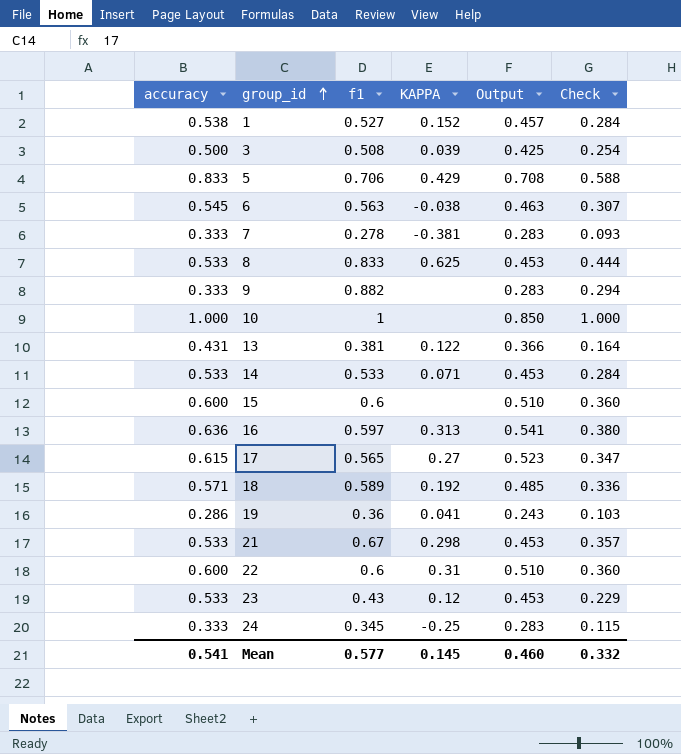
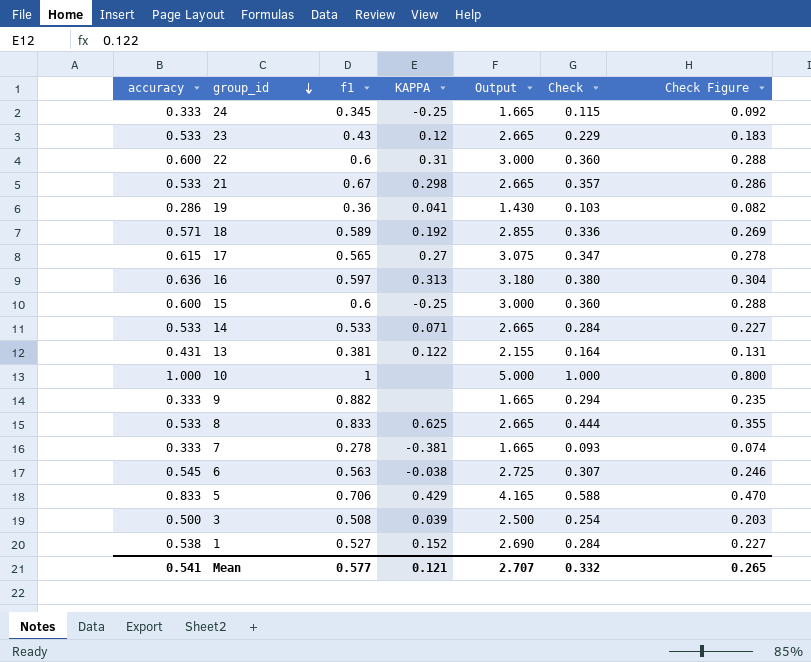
row order: group_id ascending -> group_id descending
column Output | formula: [accuracy] * 0.85 -> [accuracy] * 5
column Check Figure | formula: none -> [Check] * 0.8
15 | KAPPA: none -> -0.25
Mean | KAPPA: 0.145 -> 0.121
Mean | Output: 0.460 -> 2.707

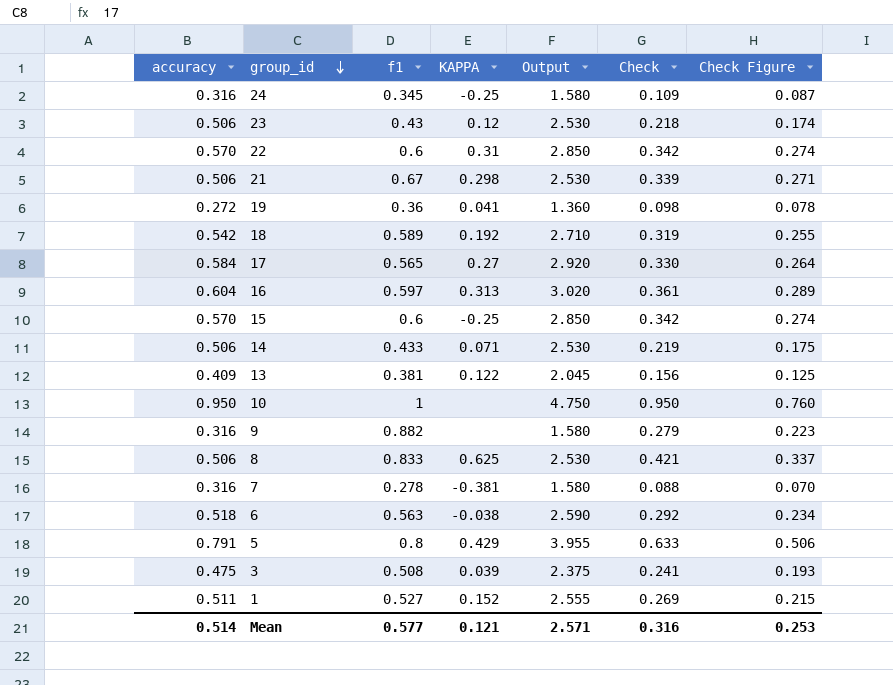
24 | accuracy: 0.333 -> 0.316
24 | Output: 1.665 -> 1.580
24 | Check: 0.115 -> 0.109
24 | Check Figure: 0.092 -> 0.087
23 | accuracy: 0.533 -> 0.506
23 | Output: 2.665 -> 2.530
23 | Check: 0.229 -> 0.218
23 | Check Figure: 0.183 -> 0.174
22 | accuracy: 0.600 -> 0.570
22 | Output: 3.000 -> 2.850
22 | Check: 0.360 -> 0.342
22 | Check Figure: 0.288 -> 0.274
21 | accuracy: 0.533 -> 0.506
21 | Output: 2.665 -> 2.530
21 | Check: 0.357 -> 0.339
21 | Check Figure: 0.286 -> 0.271
19 | accuracy: 0.286 -> 0.272
19 | Output: 1.430 -> 1.360
19 | Check: 0.103 -> 0.098
19 | Check Figure: 0.082 -> 0.078
18 | accuracy: 0.571 -> 0.542
18 | Output: 2.855 -> 2.710
18 | Check: 0.336 -> 0.319
18 | Check Figure: 0.269 -> 0.255
17 | accuracy: 0.615 -> 0.584
17 | Output: 3.075 -> 2.920
17 | Check: 0.347 -> 0.330
17 | Check Figure: 0.278 -> 0.264
16 | accuracy: 0.636 -> 0.604
16 | Output: 3.180 -> 3.020
16 | Check: 0.380 -> 0.361
16 | Check Figure: 0.304 -> 0.289
15 | accuracy: 0.600 -> 0.570
15 | Output: 3.000 -> 2.850
15 | Check: 0.360 -> 0.342
15 | Check Figure: 0.288 -> 0.274
14 | accuracy: 0.533 -> 0.506
14 | f1: 0.533 -> 0.433
14 | Output: 2.665 -> 2.530
14 | Check: 0.284 -> 0.219
14 | Check Figure: 0.227 -> 0.175
13 | accuracy: 0.431 -> 0.409
13 | Output: 2.155 -> 2.045
13 | Check: 0.164 -> 0.156
13 | Check Figure: 0.131 -> 0.125
10 | accuracy: 1.000 -> 0.950
10 | Output: 5.000 -> 4.750
10 | Check: 1.000 -> 0.950
10 | Check Figure: 0.800 -> 0.760
9 | accuracy: 0.333 -> 0.316
9 | Output: 1.665 -> 1.580
9 | Check: 0.294 -> 0.279
9 | Check Figure: 0.235 -> 0.223
8 | accuracy: 0.533 -> 0.506
8 | Output: 2.665 -> 2.530
8 | Check: 0.444 -> 0.421
8 | Check Figure: 0.355 -> 0.337
7 | accuracy: 0.333 -> 0.316
7 | Output: 1.665 -> 1.580
7 | Check: 0.093 -> 0.088
7 | Check Figure: 0.074 -> 0.070
6 | accuracy: 0.545 -> 0.518
6 | Output: 2.725 -> 2.590
6 | Check: 0.307 -> 0.292
6 | Check Figure: 0.246 -> 0.234
5 | accuracy: 0.833 -> 0.791
5 | f1: 0.706 -> 0.8
5 | Output: 4.165 -> 3.955
5 | Check: 0.588 -> 0.633
5 | Check Figure: 0.470 -> 0.506
3 | accuracy: 0.500 -> 0.475
3 | Output: 2.500 -> 2.375
3 | Check: 0.254 -> 0.241
3 | Check Figure: 0.203 -> 0.193
1 | accuracy: 0.538 -> 0.511
1 | Output: 2.690 -> 2.555
1 | Check: 0.284 -> 0.269
1 | Check Figure: 0.227 -> 0.215
Mean | accuracy: 0.541 -> 0.514
Mean | Output: 2.707 -> 2.571
Mean | Check: 0.332 -> 0.316
Mean | Check Figure: 0.265 -> 0.253

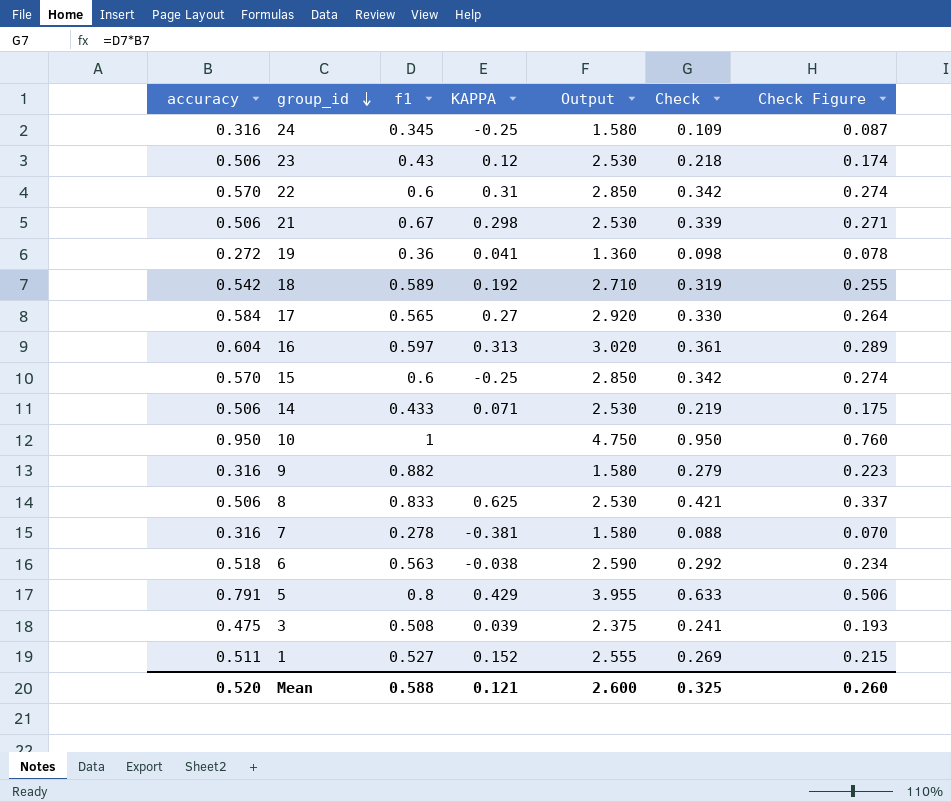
row 13: 0.409 | 0.381 | 0.122 | 2.045 | 0.156 | 0.125 -> none
Mean | accuracy: 0.514 -> 0.520
Mean | f1: 0.577 -> 0.588
Mean | Output: 2.571 -> 2.600
Mean | Check: 0.316 -> 0.325
Mean | Check Figure: 0.253 -> 0.260

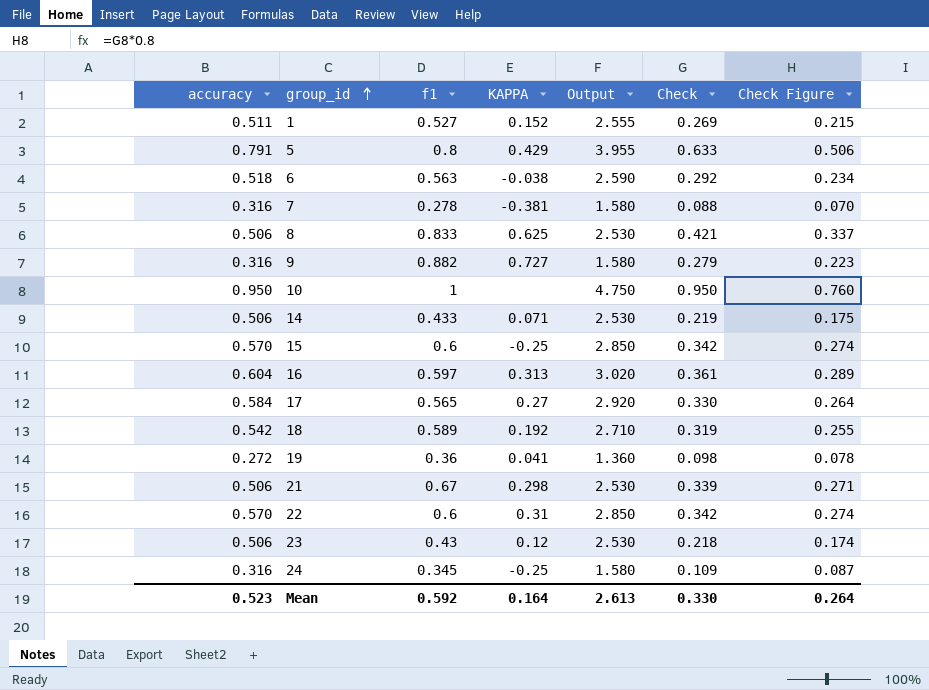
row order: group_id descending -> group_id ascending
row 3: 0.475 | 0.508 | 0.039 | 2.375 | 0.241 | 0.193 -> none
9 | KAPPA: none -> 0.727
Mean | accuracy: 0.520 -> 0.523
Mean | f1: 0.588 -> 0.592
Mean | KAPPA: 0.121 -> 0.164
Mean | Output: 2.600 -> 2.613
Mean | Check: 0.325 -> 0.330
Mean | Check Figure: 0.260 -> 0.264

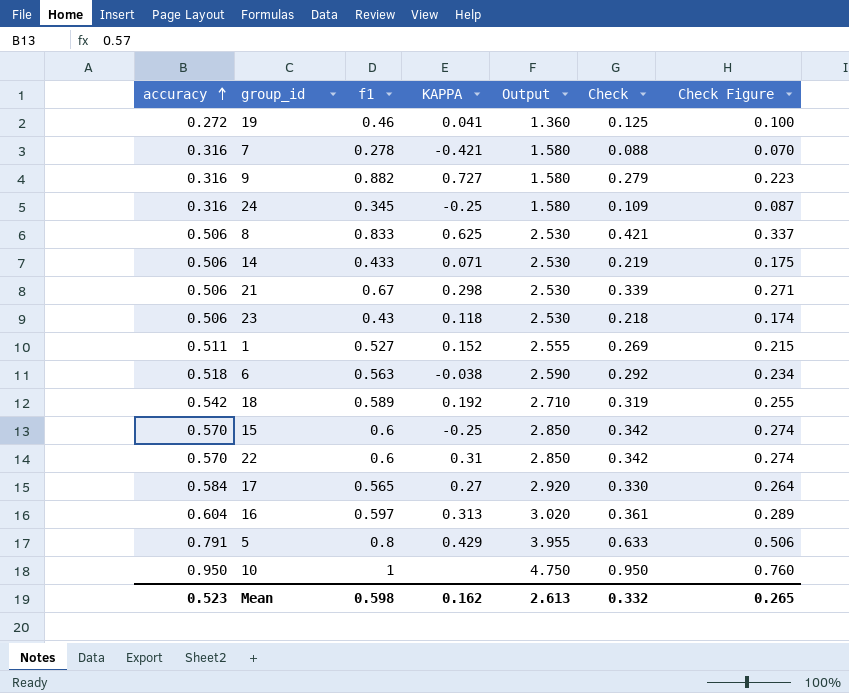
row order: group_id ascending -> accuracy ascending
19 | f1: 0.36 -> 0.46
19 | Check: 0.098 -> 0.125
19 | Check Figure: 0.078 -> 0.100
7 | KAPPA: -0.381 -> -0.421
23 | KAPPA: 0.12 -> 0.118
Mean | f1: 0.592 -> 0.598
Mean | KAPPA: 0.164 -> 0.162
Mean | Check: 0.330 -> 0.332
Mean | Check Figure: 0.264 -> 0.265

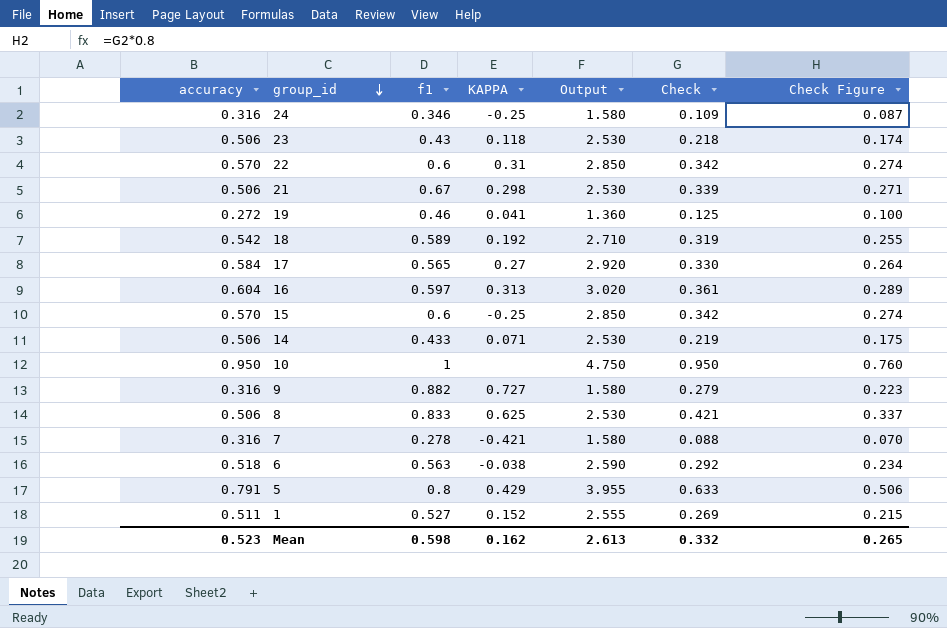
row order: accuracy ascending -> group_id descending
24 | f1: 0.345 -> 0.346

